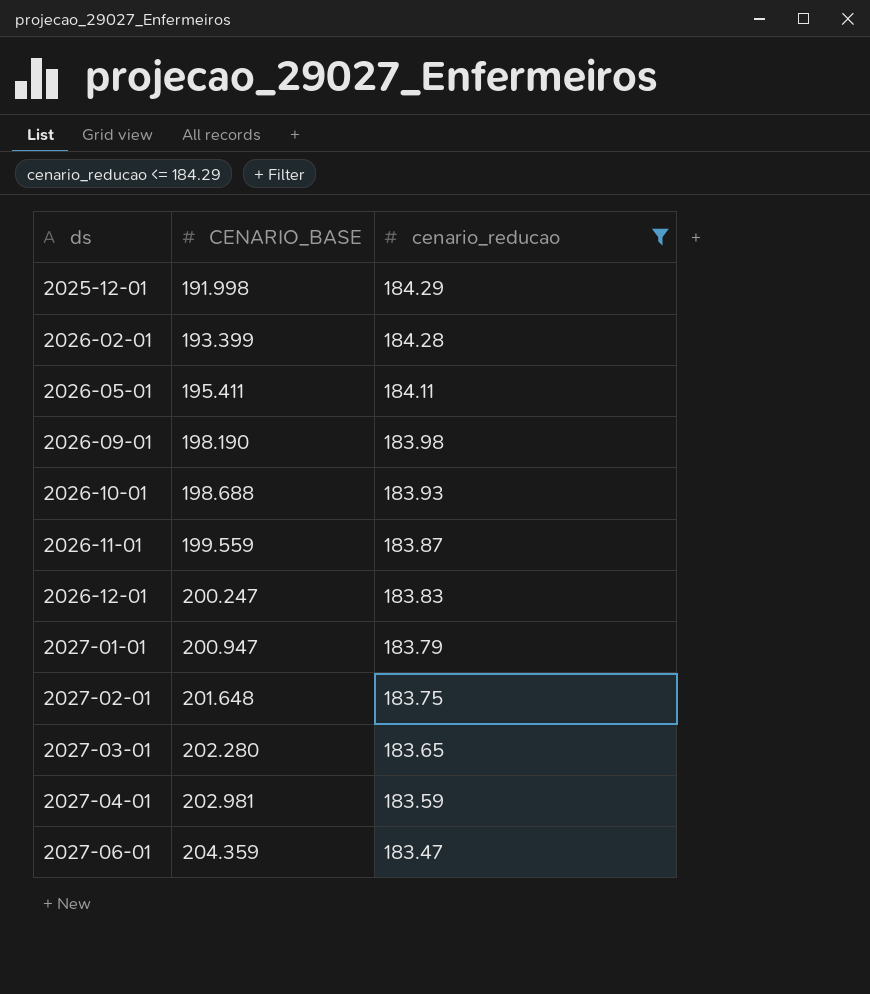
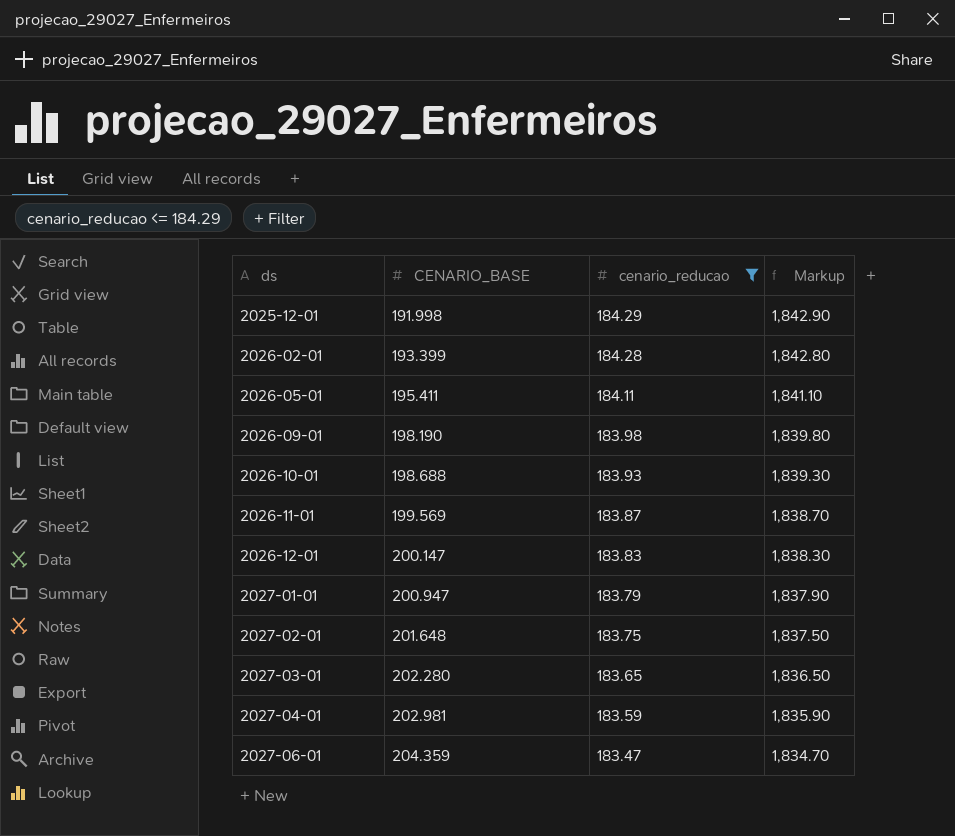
column Markup | formula: none -> [cenario_reducao] * 10
2026-11-01 | CENARIO_BASE: 199.559 -> 199.569
2026-12-01 | CENARIO_BASE: 200.247 -> 200.147

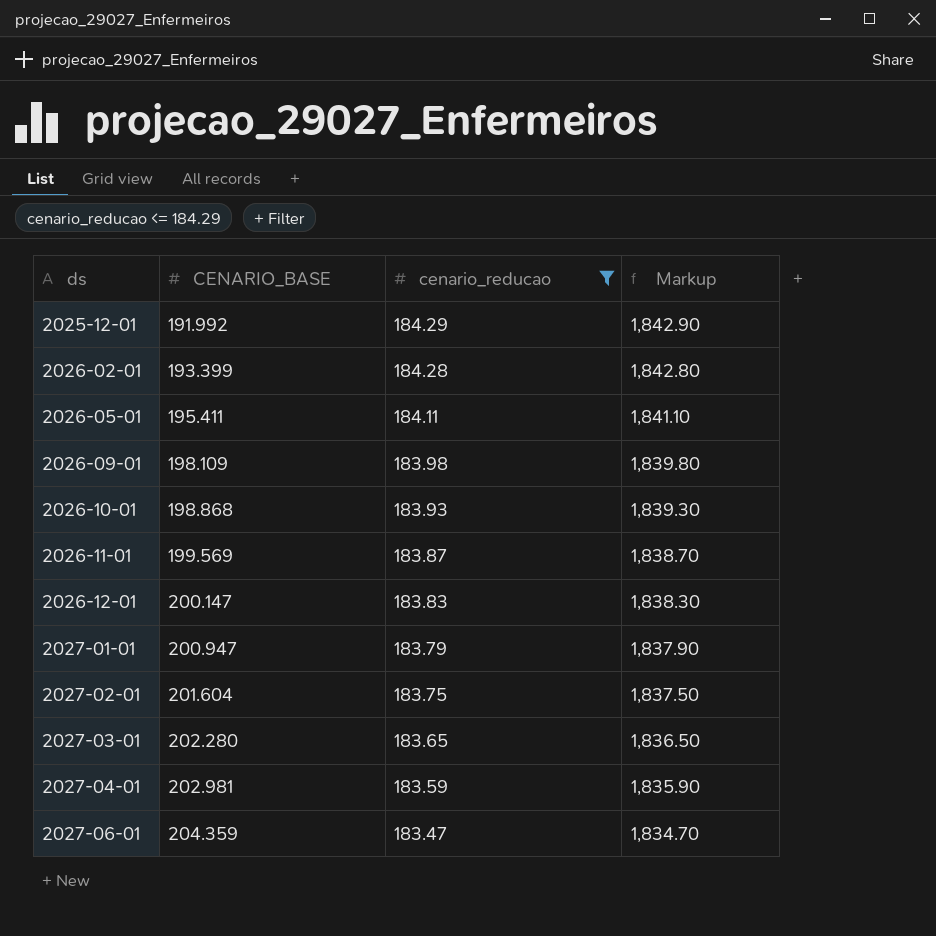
2025-12-01 | CENARIO_BASE: 191.998 -> 191.992
2026-09-01 | CENARIO_BASE: 198.190 -> 198.109
2026-10-01 | CENARIO_BASE: 198.688 -> 198.868
2027-02-01 | CENARIO_BASE: 201.648 -> 201.604

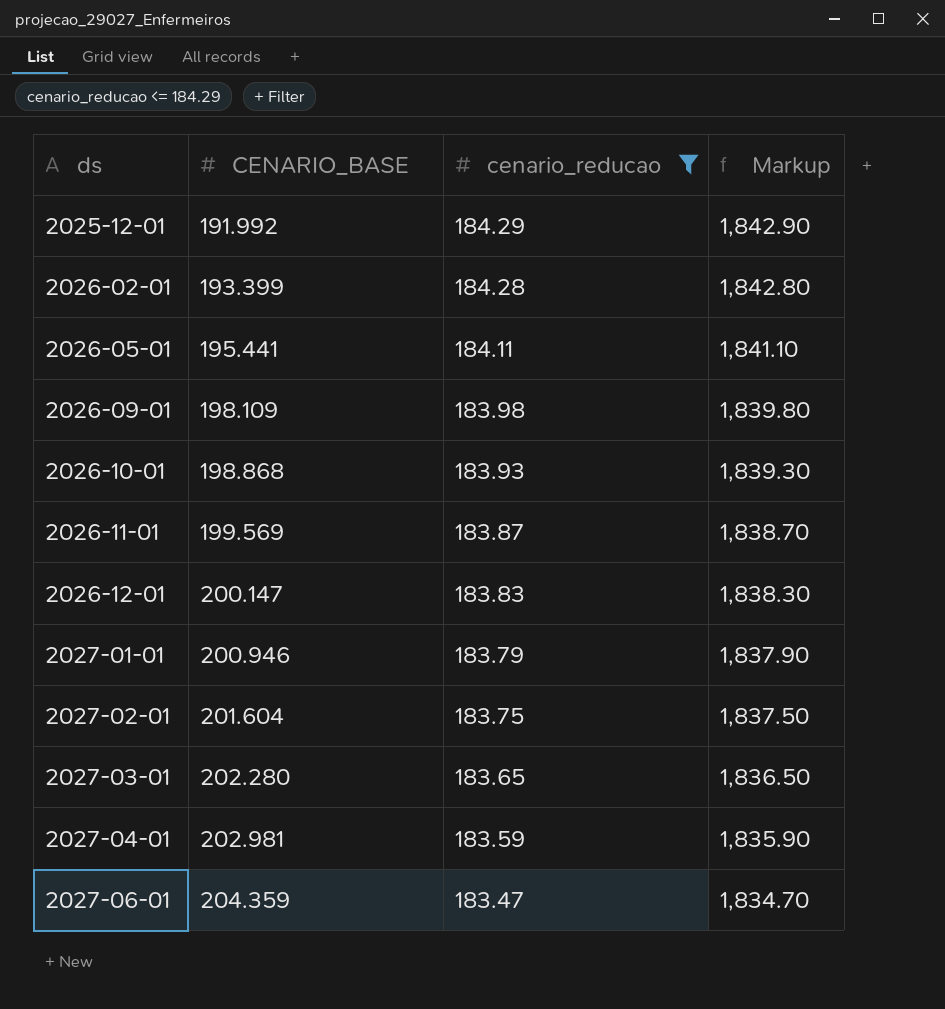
2026-05-01 | CENARIO_BASE: 195.411 -> 195.441
2027-01-01 | CENARIO_BASE: 200.947 -> 200.946

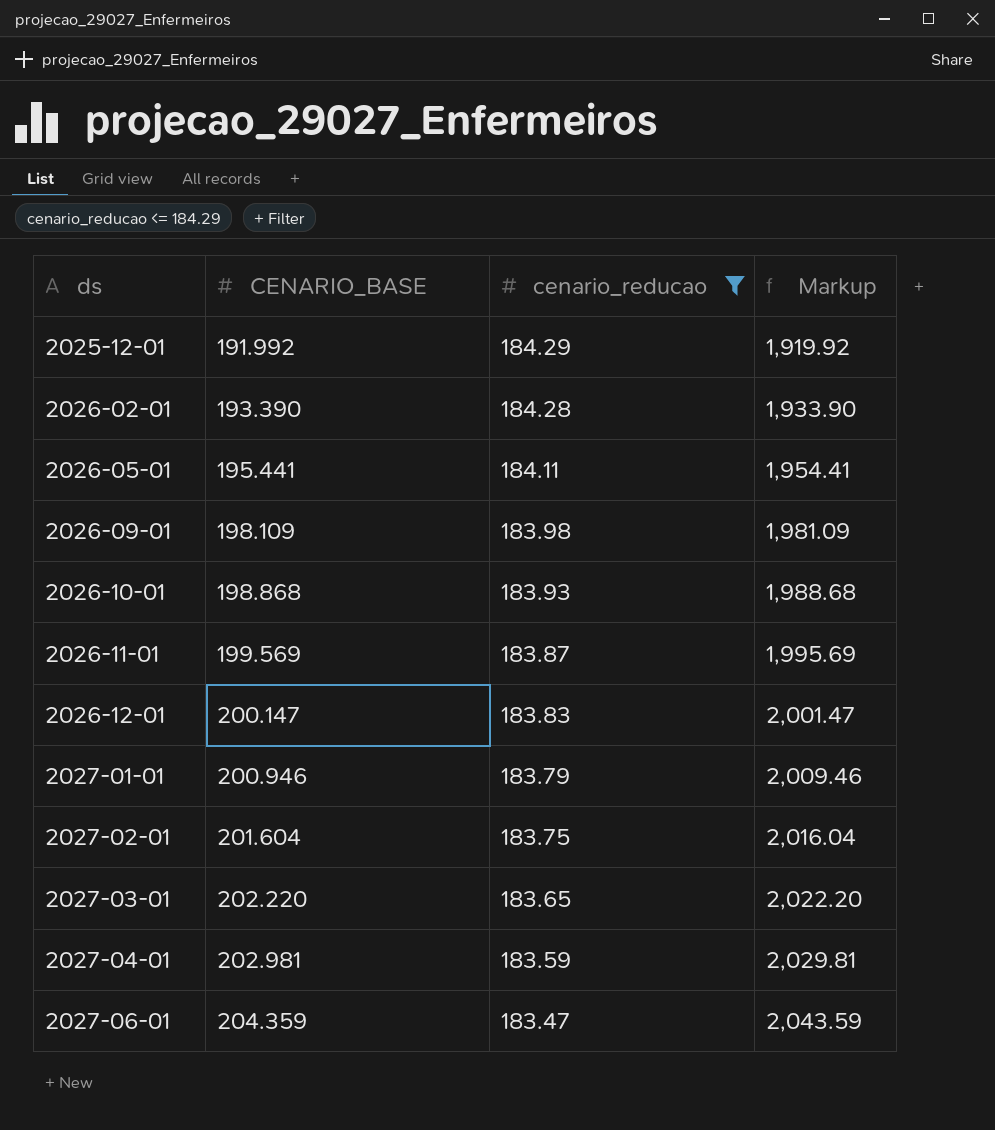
column Markup | formula: [cenario_reducao] * 10 -> [CENARIO_BASE] * 10
2026-02-01 | CENARIO_BASE: 193.399 -> 193.390
2027-03-01 | CENARIO_BASE: 202.280 -> 202.220

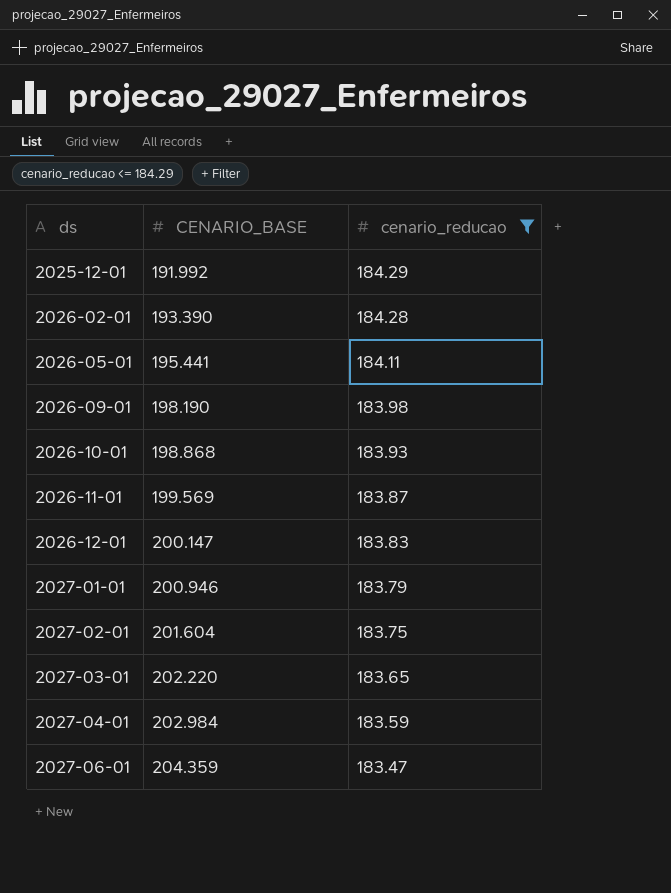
column Markup | formula: [CENARIO_BASE] * 10 -> none
2026-09-01 | CENARIO_BASE: 198.109 -> 198.190
2027-04-01 | CENARIO_BASE: 202.981 -> 202.984

